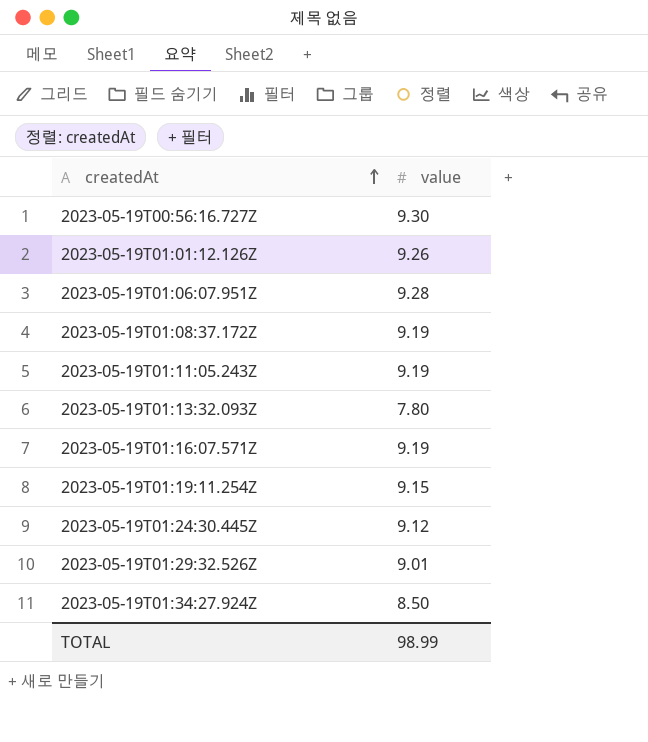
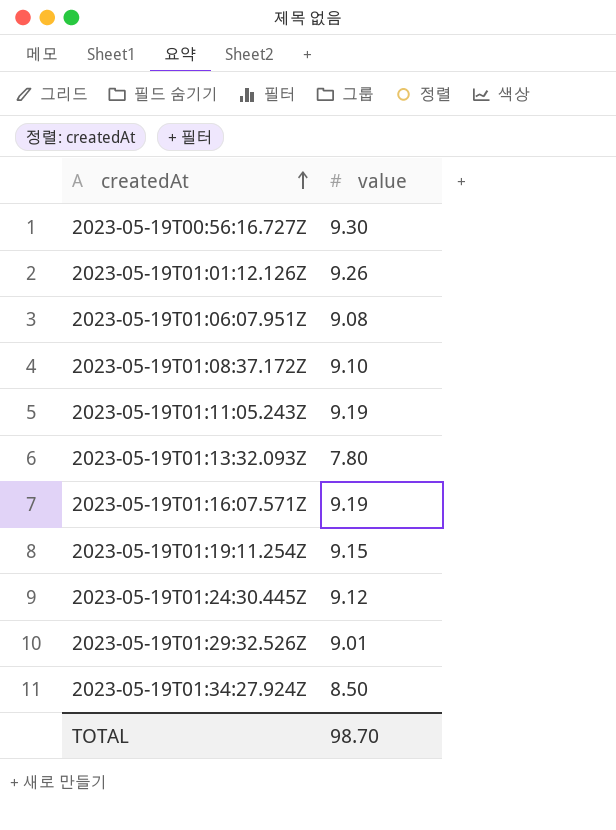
2023-05-19T01:06:07.951Z | value: 9.28 -> 9.08
2023-05-19T01:08:37.172Z | value: 9.19 -> 9.10
TOTAL | value: 98.99 -> 98.70

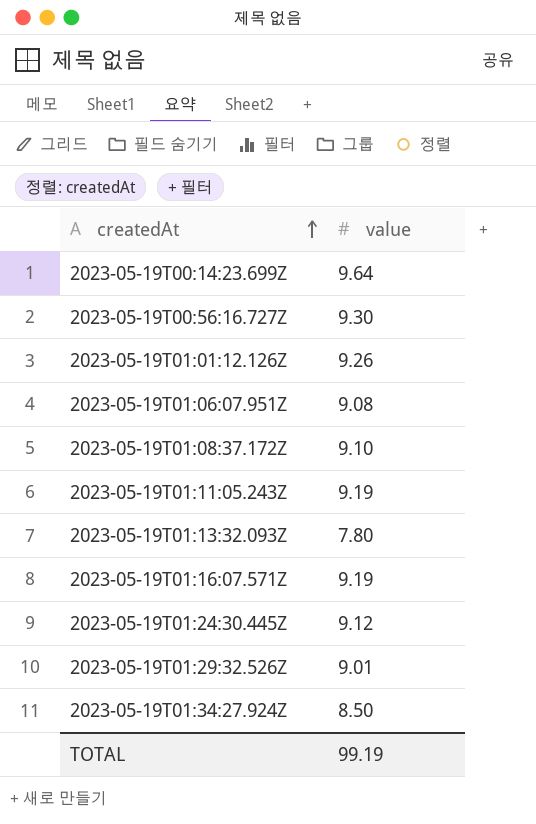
row 2023-05-19T01:19:11.254Z: 9.15 -> none
row 2023-05-19T00:14:23.699Z: none -> 9.64
TOTAL | value: 98.70 -> 99.19

